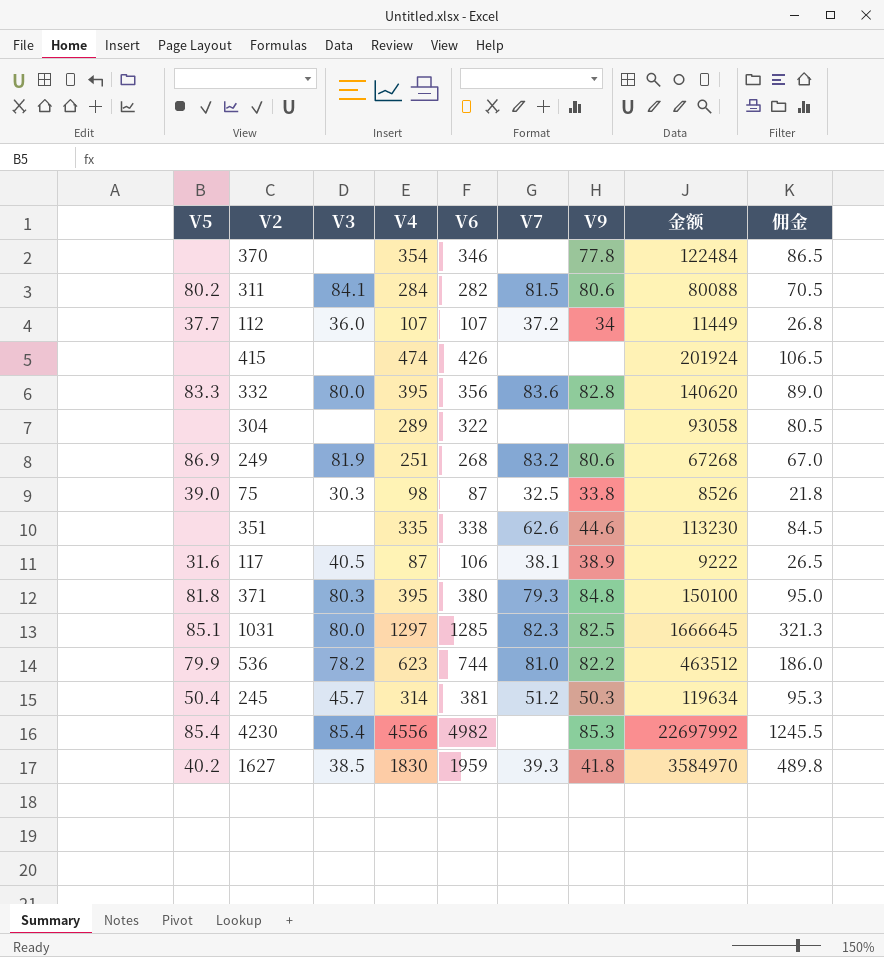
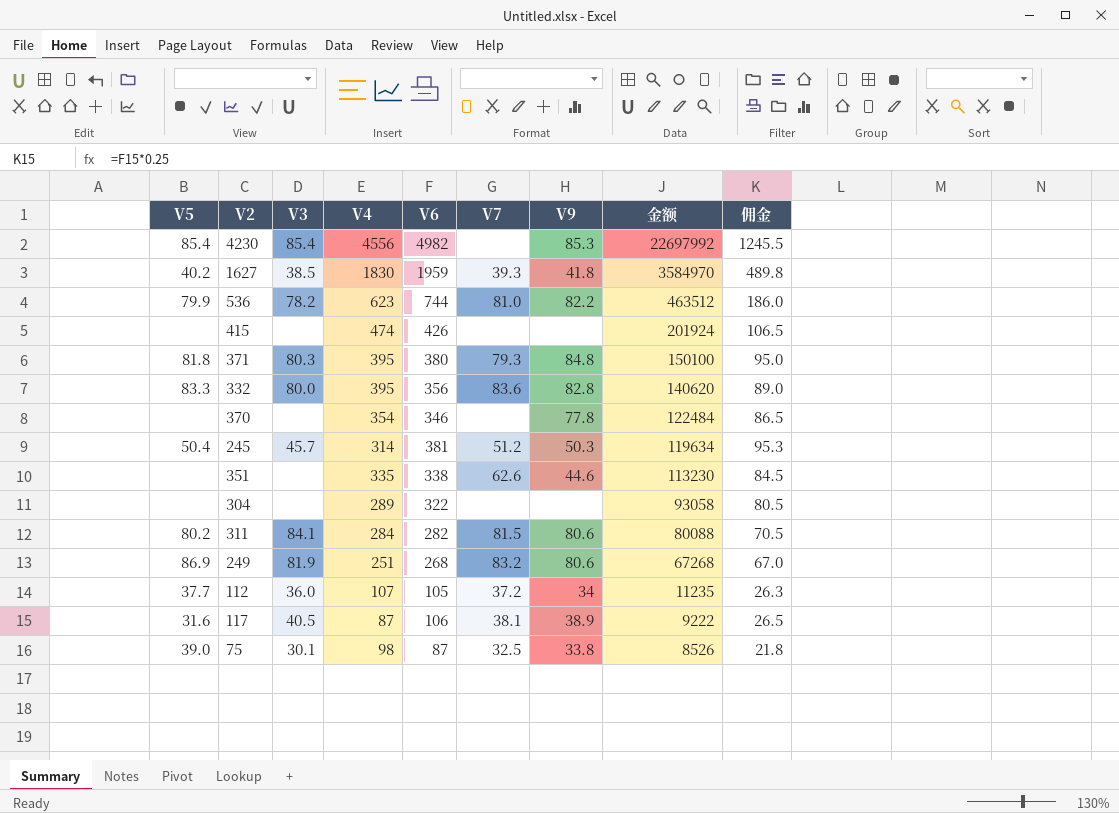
row order: none -> 金额 descending
row 1031: 85.1 | 80.0 | 1297 | 1285 | 82.3 | 82.5 | 1666645 | 321.3 -> none
112 | V6: 107 -> 105
112 | 金额: 11449 -> 11235
112 | 佣金: 26.8 -> 26.3
75 | V3: 30.3 -> 30.1

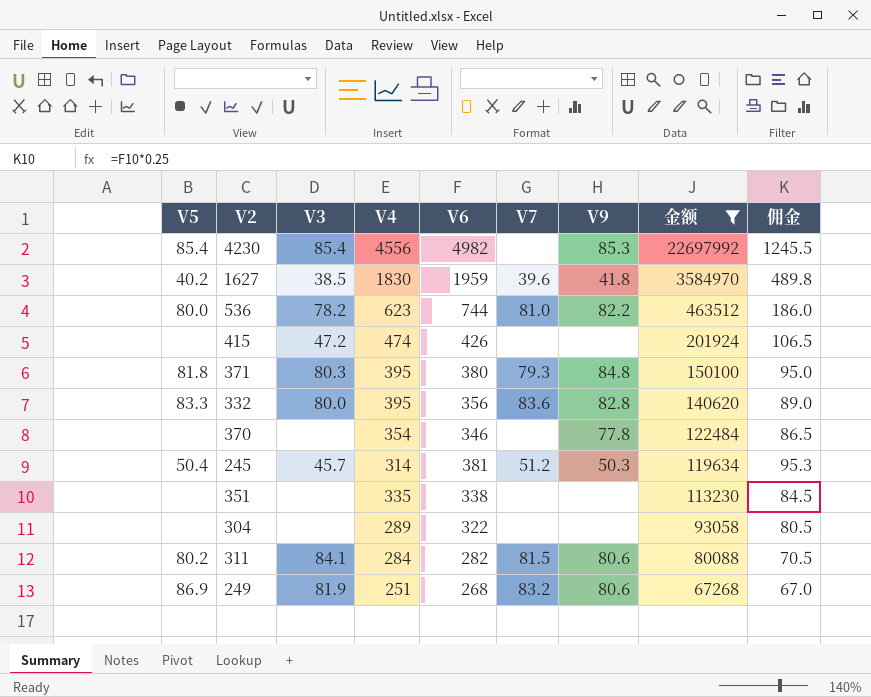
filter: none -> 金额 >= 67268
1627 | V7: 39.3 -> 39.6
536 | V5: 79.9 -> 80.0
415 | V3: none -> 47.2
351 | V7: 62.6 -> none
351 | V9: 44.6 -> none

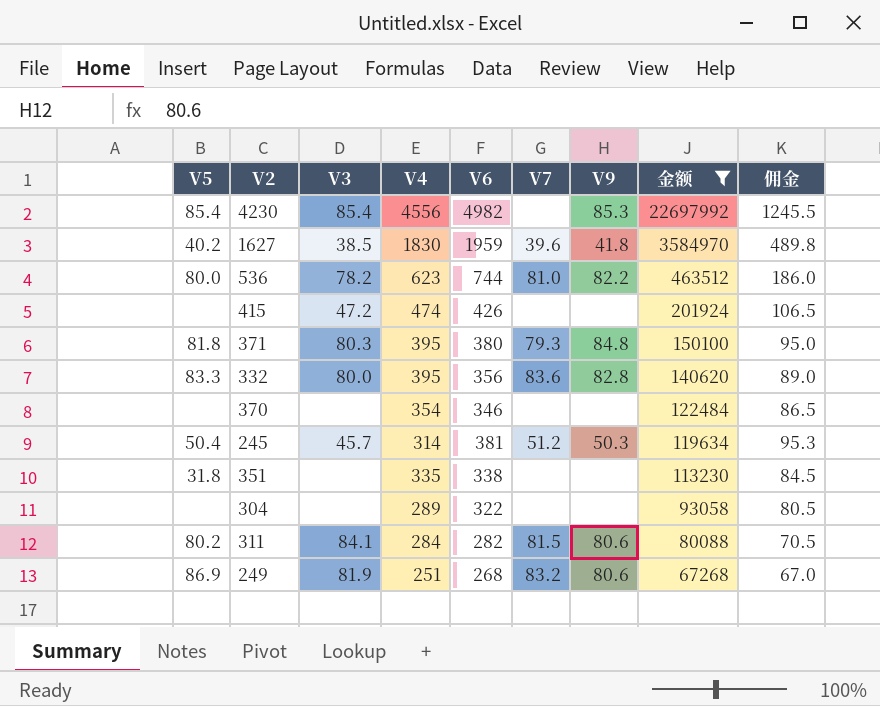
370 | V9: 77.8 -> none
351 | V5: none -> 31.8

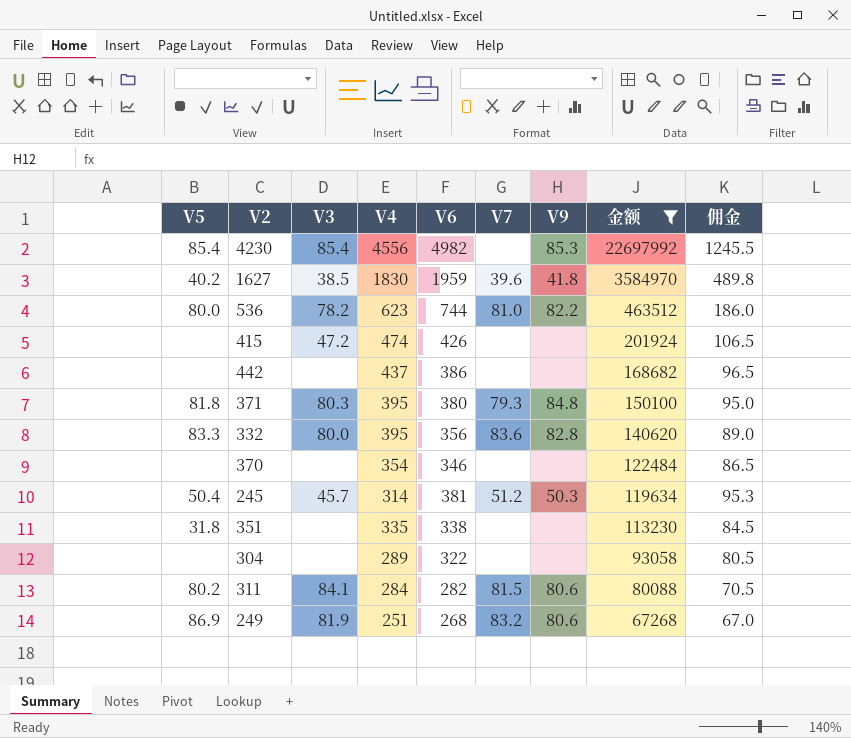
row 442: none -> none | none | 437 | 386 | none | none | 168682 | 96.5

